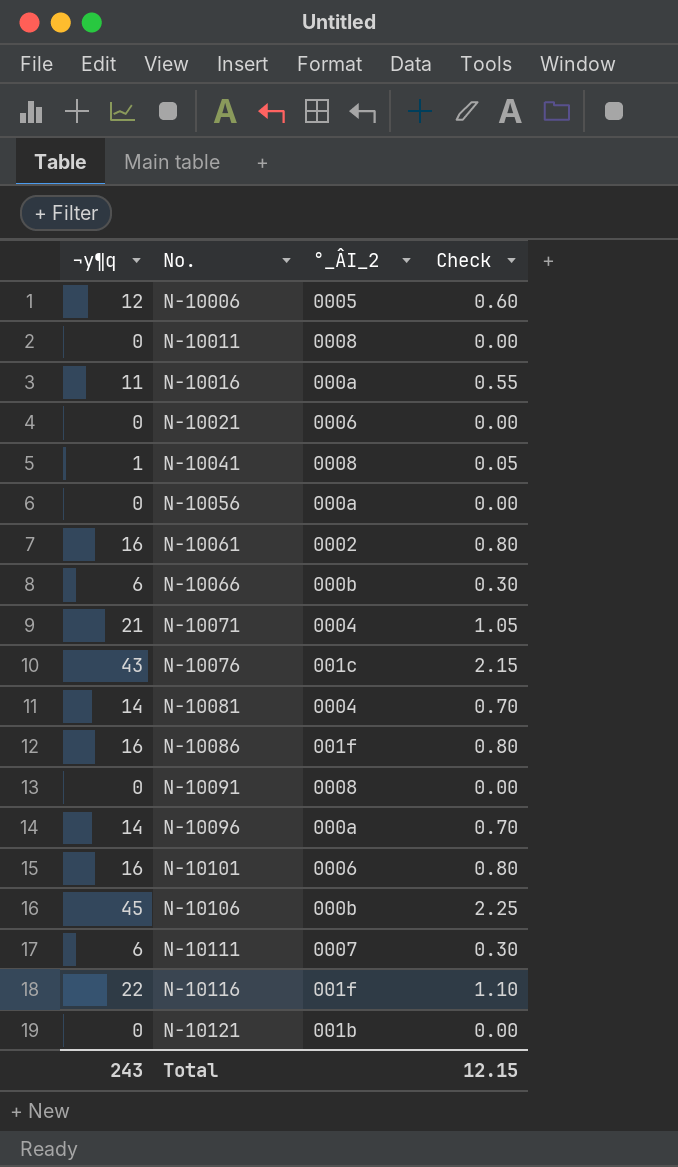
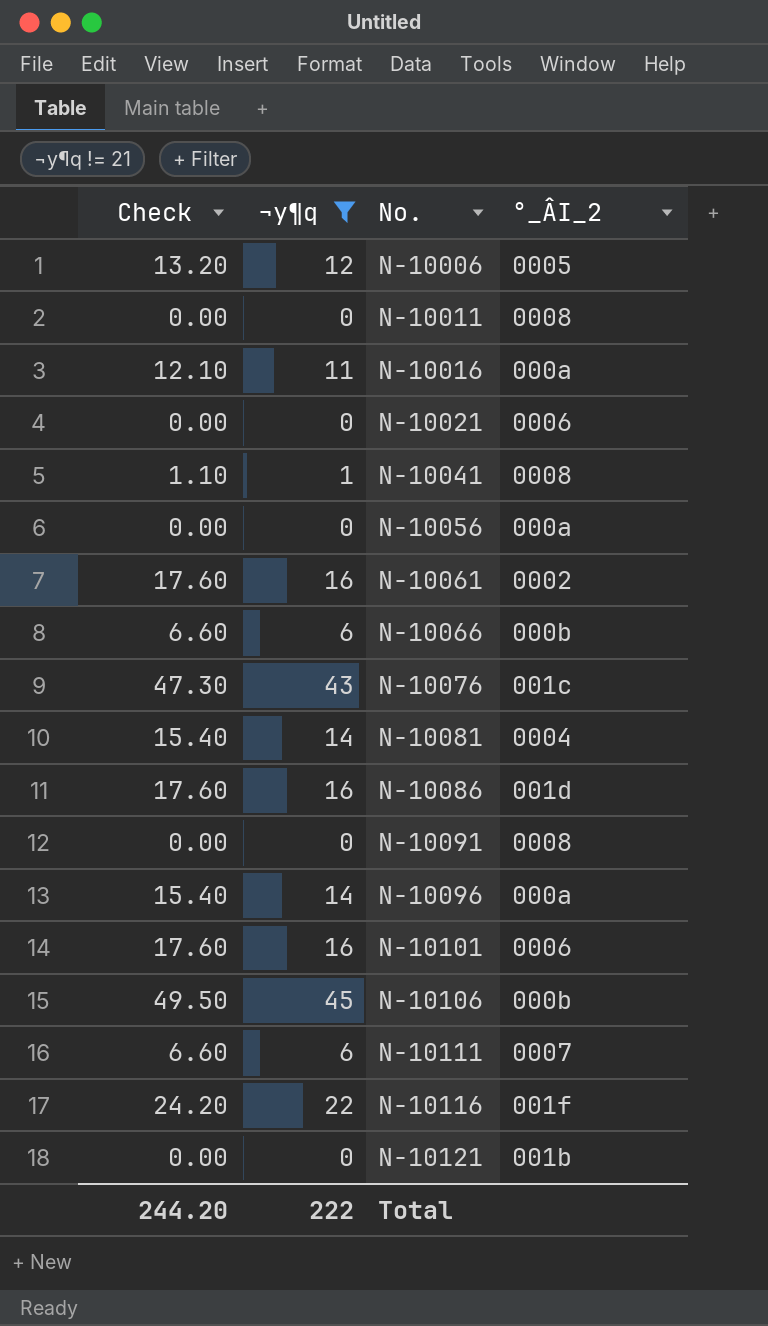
filter: none -> ¬y¶q != 21
column Check | formula: [¬y¶q] * 0.05 -> [¬y¶q] * 1.1
column Check | position: 4 -> 1
N-10086 | °_ÂI_2: 001f -> 001d
Total | Check: 12.15 -> 244.20
Total | ¬y¶q: 243 -> 222

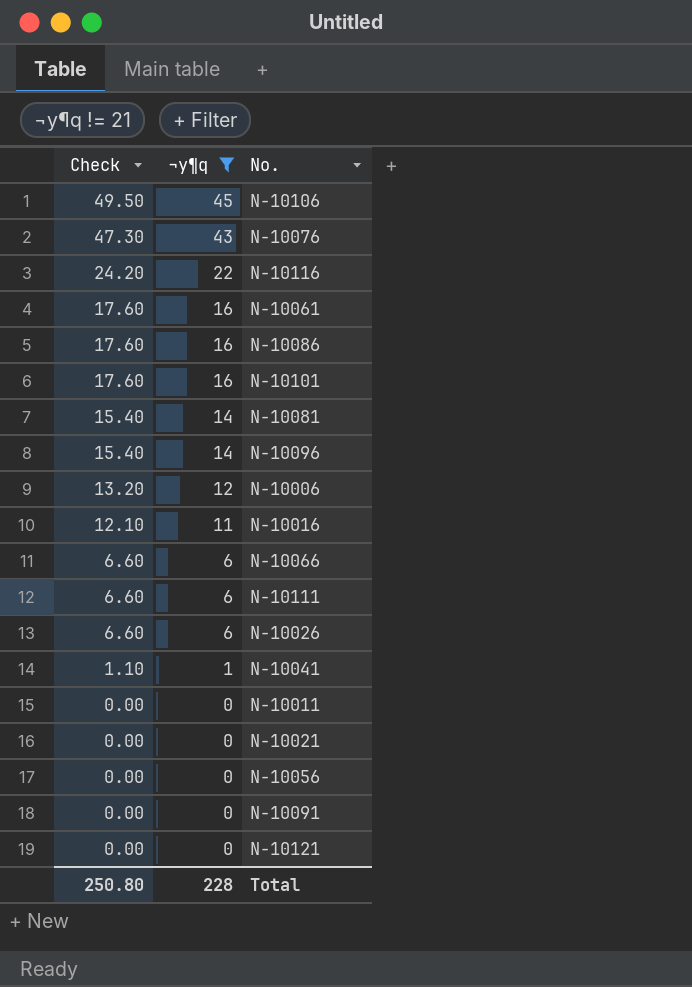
row order: No. ascending -> Check descending
column °_ÂI_2 | position: 4 -> none
row N-10026: none -> 6.60 | 6
Total | Check: 244.20 -> 250.80
Total | ¬y¶q: 222 -> 228

